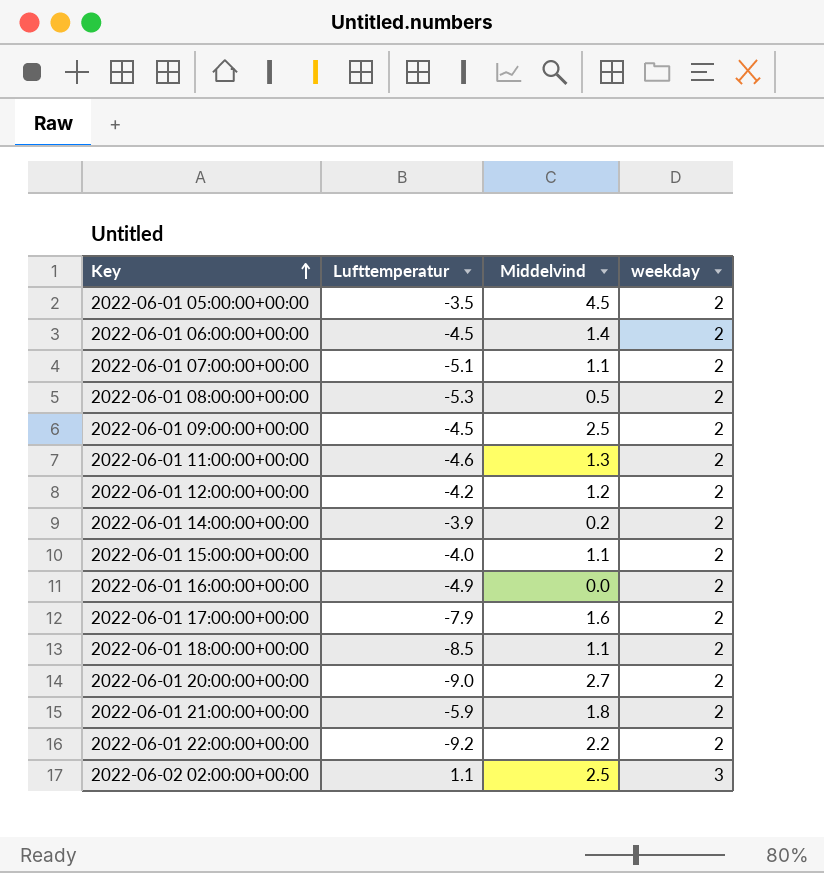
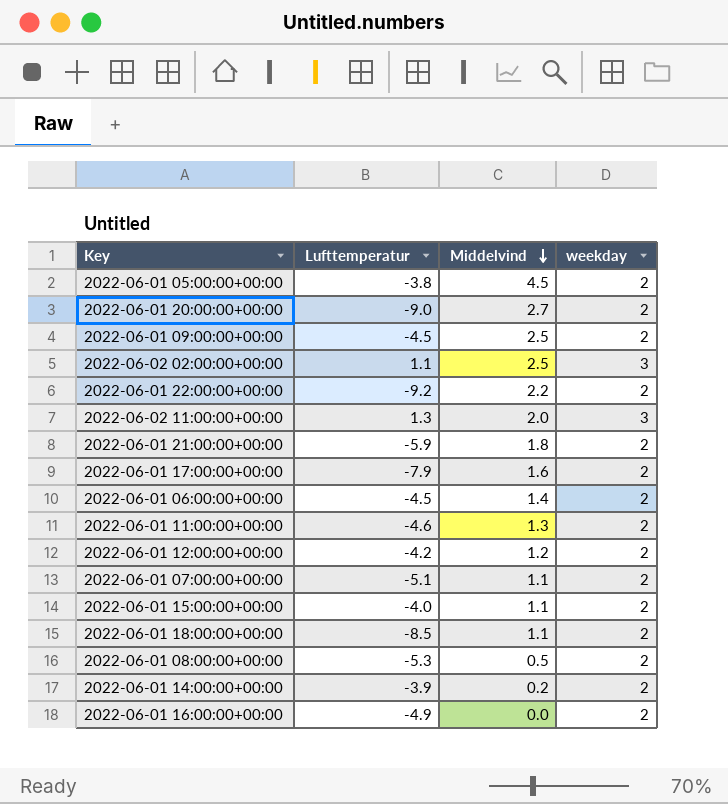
row order: Key ascending -> Middelvind descending
2022-06-01 05:00:00+00:00 | Lufttemperatur: -3.5 -> -3.8
row 2022-06-02 11:00:00+00:00: none -> 1.3 | 2.0 | 3

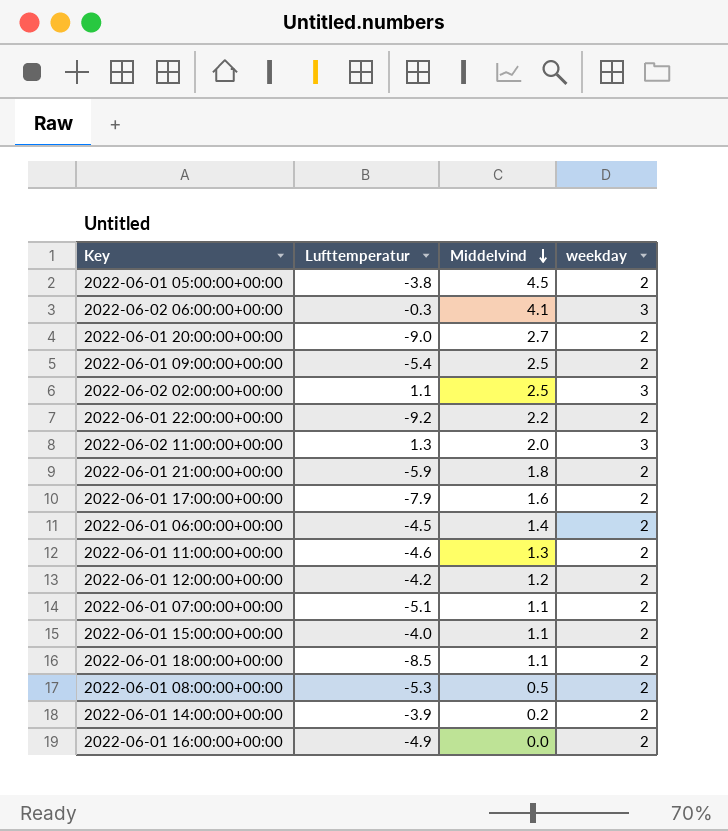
row 2022-06-02 06:00:00+00:00: none -> -0.3 | 4.1 | 3
2022-06-01 09:00:00+00:00 | Lufttemperatur: -4.5 -> -5.4

